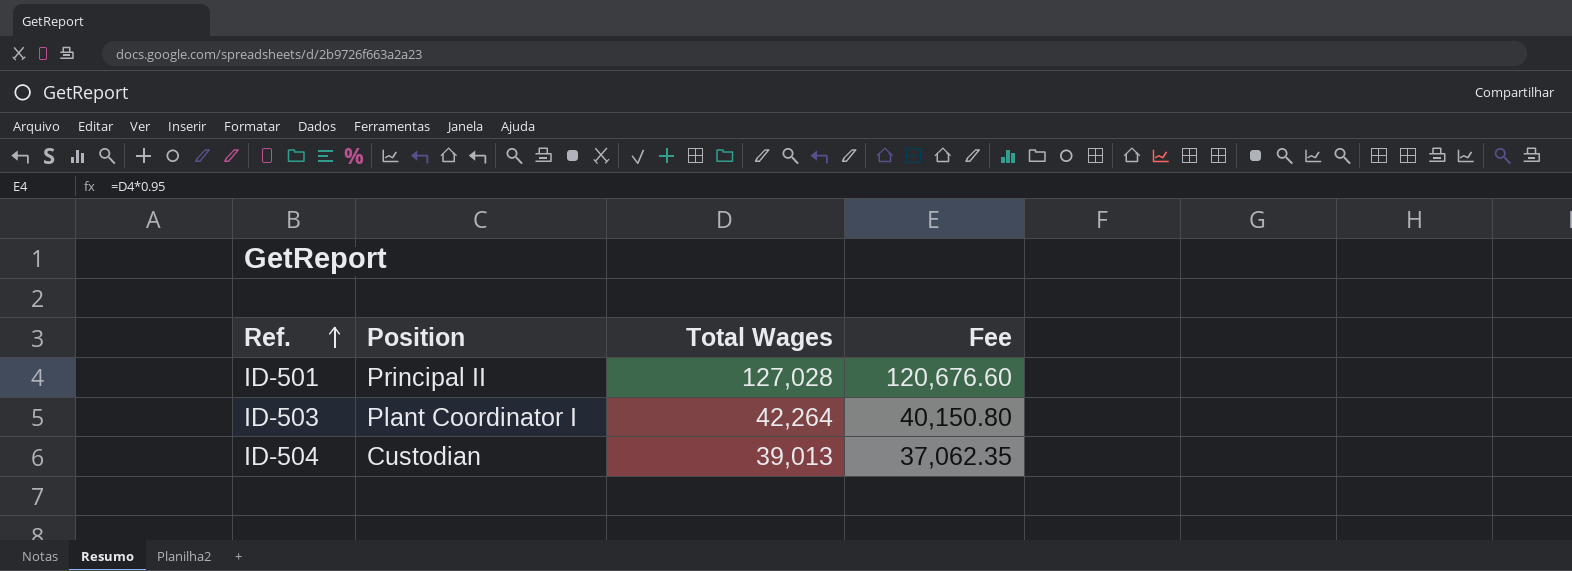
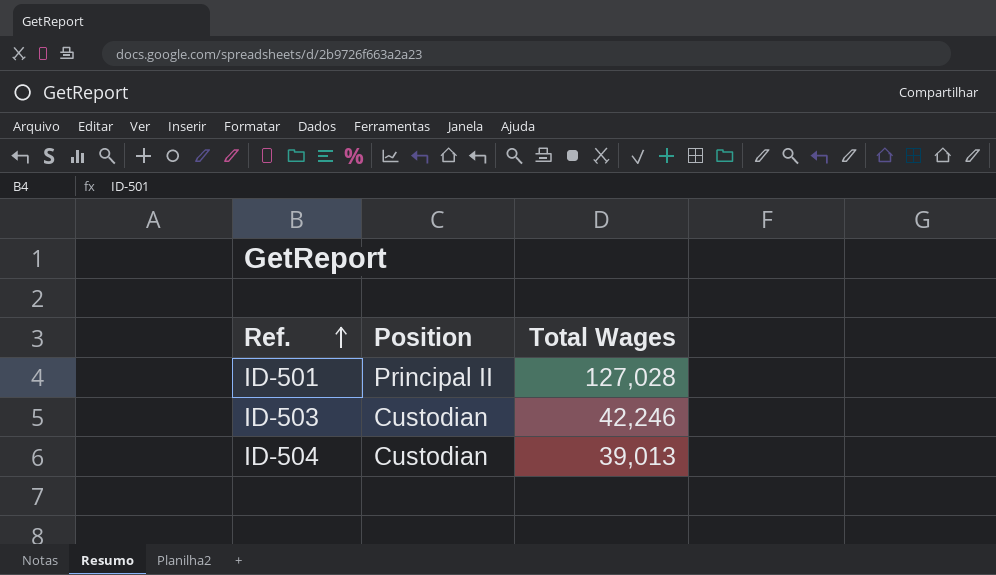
column Fee | formula: [Total Wages] * 0.95 -> none
ID-503 | Position: Plant Coordinator I -> Custodian
ID-503 | Total Wages: 42,264 -> 42,246

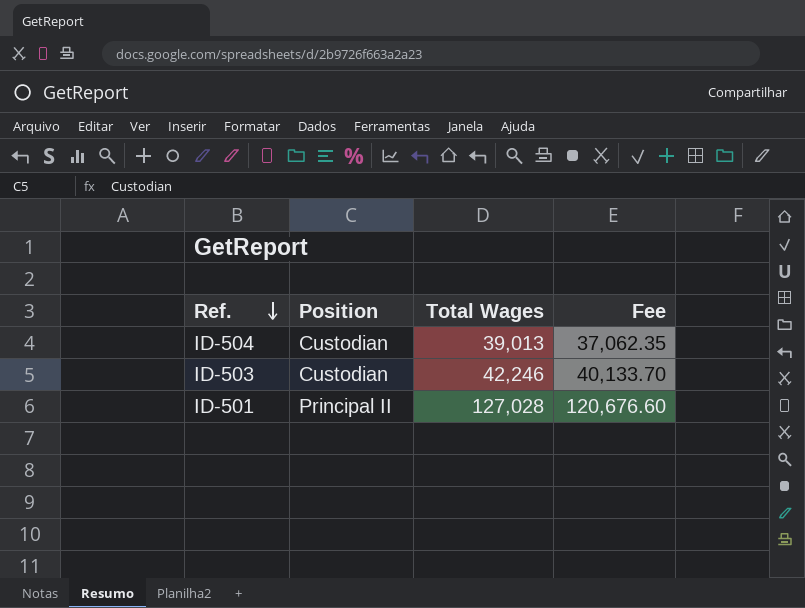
row order: Ref. ascending -> Ref. descending
column Fee | formula: none -> [Total Wages] * 0.95

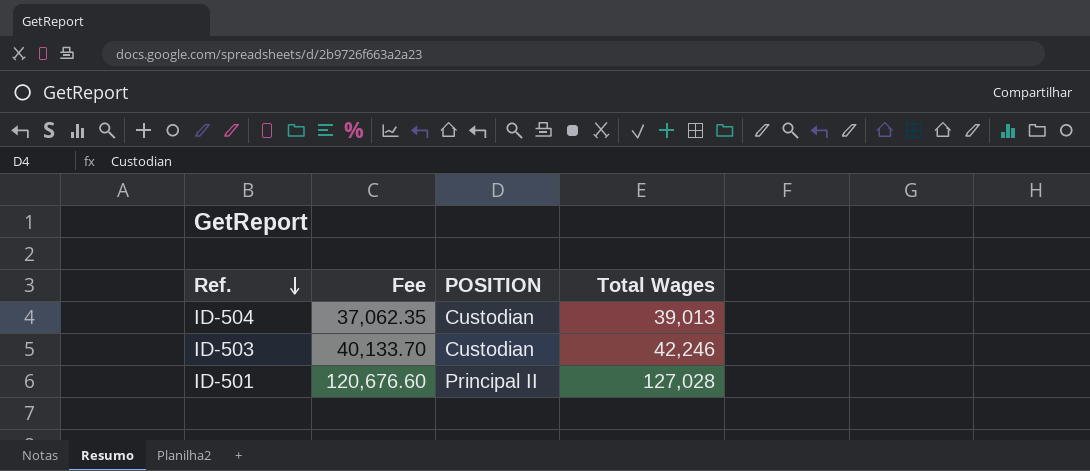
column Fee | position: 4 -> 2
column name: Position -> POSITION

